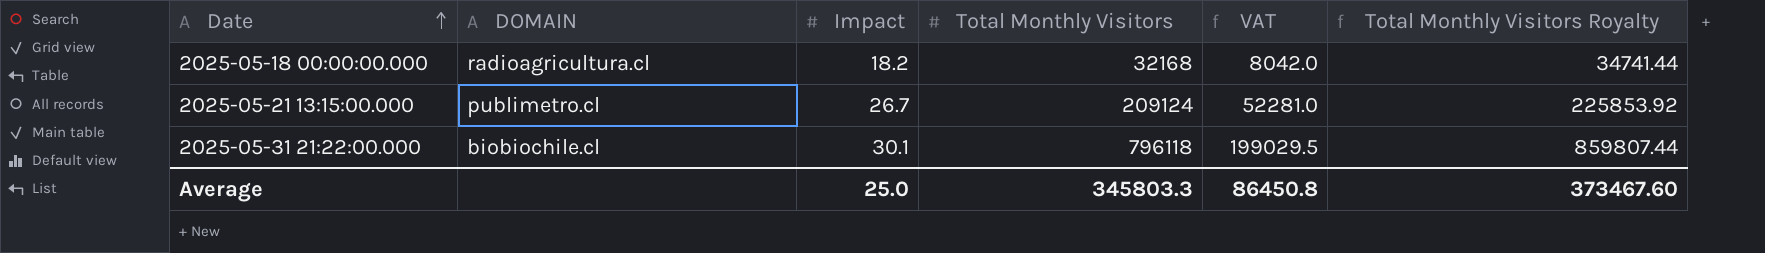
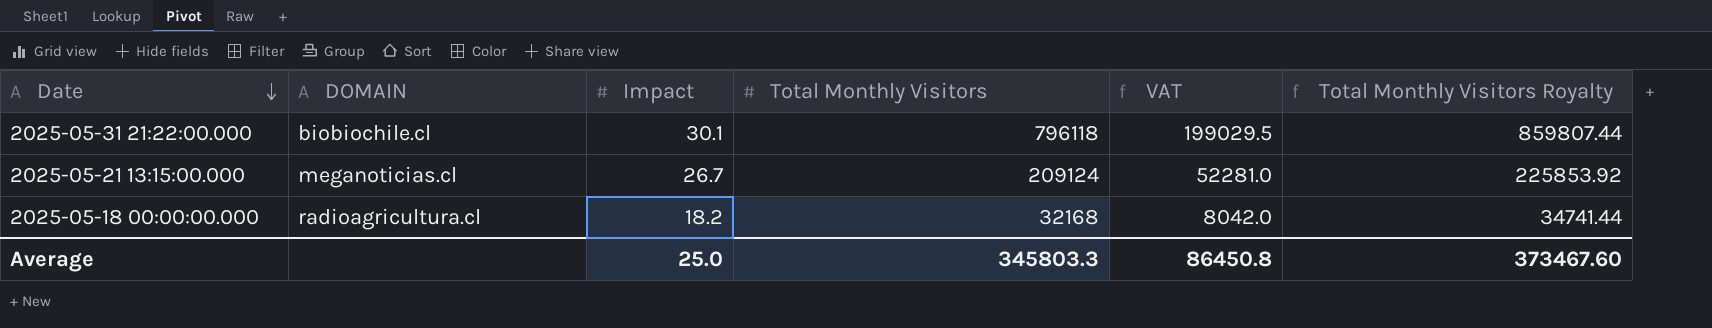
row order: Date ascending -> Date descending
2025-05-21 13:15:00.000 | DOMAIN: publimetro.cl -> meganoticias.cl

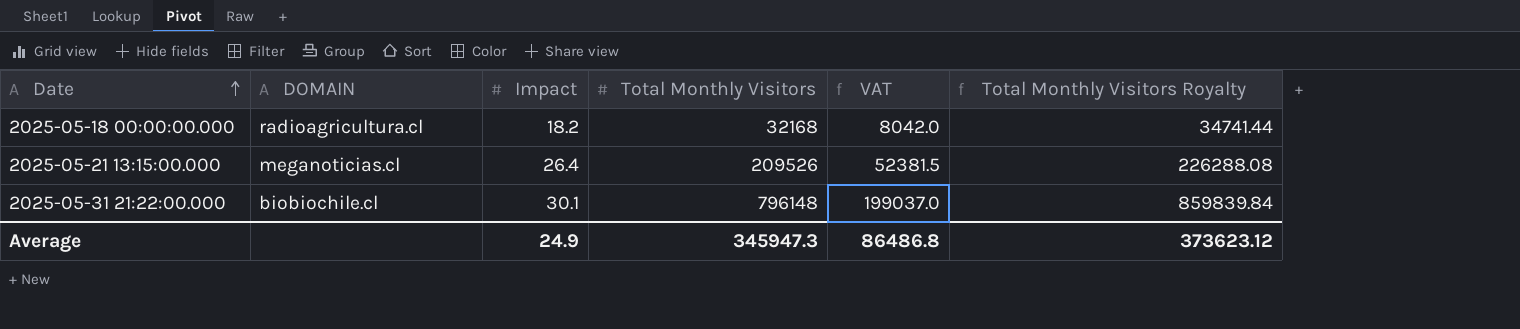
row order: Date descending -> Date ascending
2025-05-21 13:15:00.000 | Impact: 26.7 -> 26.4
2025-05-21 13:15:00.000 | Total Monthly Visitors: 209124 -> 209526
2025-05-21 13:15:00.000 | VAT: 52281.0 -> 52381.5
2025-05-21 13:15:00.000 | Total Monthly Visitors Royalty: 225853.92 -> 226288.08
2025-05-31 21:22:00.000 | Total Monthly Visitors: 796118 -> 796148
2025-05-31 21:22:00.000 | VAT: 199029.5 -> 199037.0
2025-05-31 21:22:00.000 | Total Monthly Visitors Royalty: 859807.44 -> 859839.84
Average | Impact: 25.0 -> 24.9
Average | Total Monthly Visitors: 345803.3 -> 345947.3
Average | VAT: 86450.8 -> 86486.8
Average | Total Monthly Visitors Royalty: 373467.60 -> 373623.12

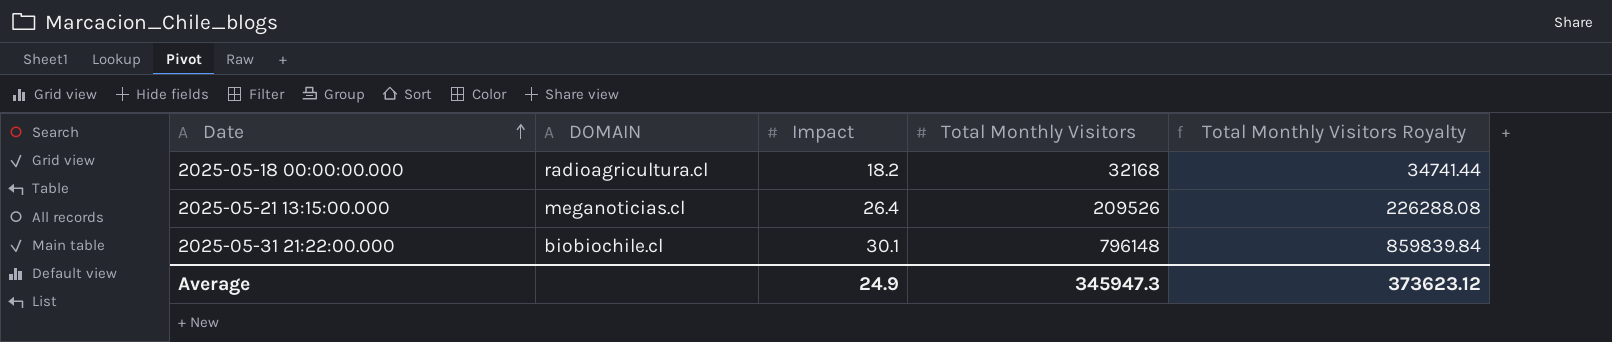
column VAT | formula: [Total Monthly Visitors] * 0.25 -> none

